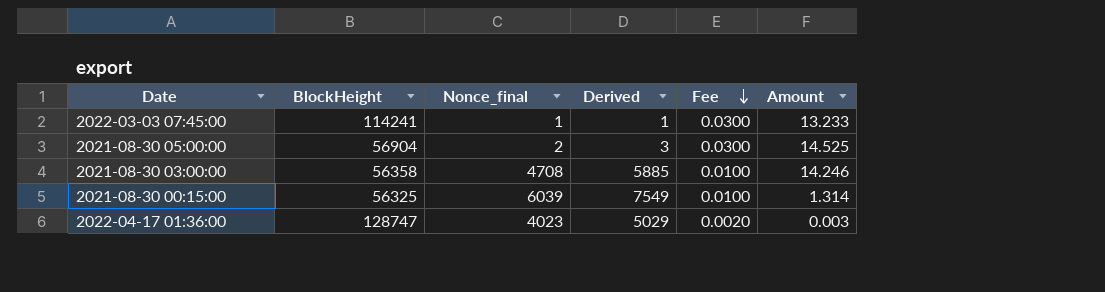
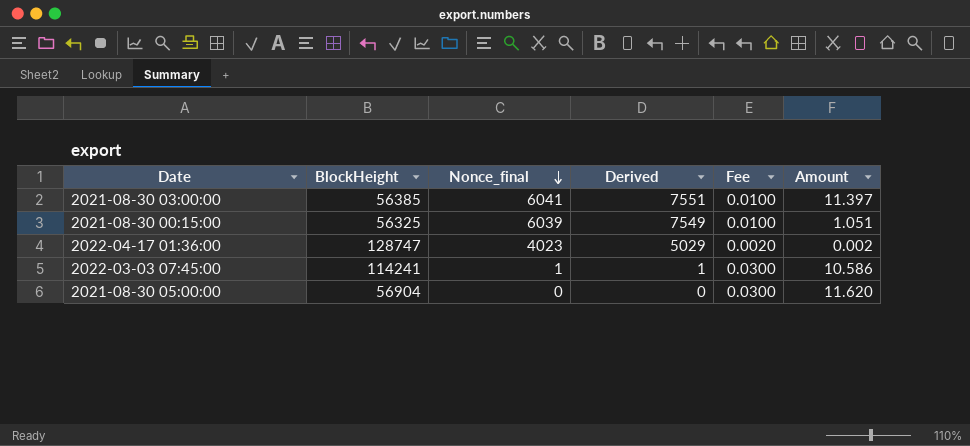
row order: Fee descending -> Nonce_final descending
2021-08-30 03:00:00 | BlockHeight: 56358 -> 56385
2021-08-30 03:00:00 | Nonce_final: 4708 -> 6041
2021-08-30 03:00:00 | Derived: 5885 -> 7551
2021-08-30 03:00:00 | Amount: 14.246 -> 11.397
2021-08-30 00:15:00 | Amount: 1.314 -> 1.051
2022-04-17 01:36:00 | Amount: 0.003 -> 0.002
2022-03-03 07:45:00 | Amount: 13.233 -> 10.586
2021-08-30 05:00:00 | Nonce_final: 2 -> 0
2021-08-30 05:00:00 | Derived: 3 -> 0
2021-08-30 05:00:00 | Amount: 14.525 -> 11.620

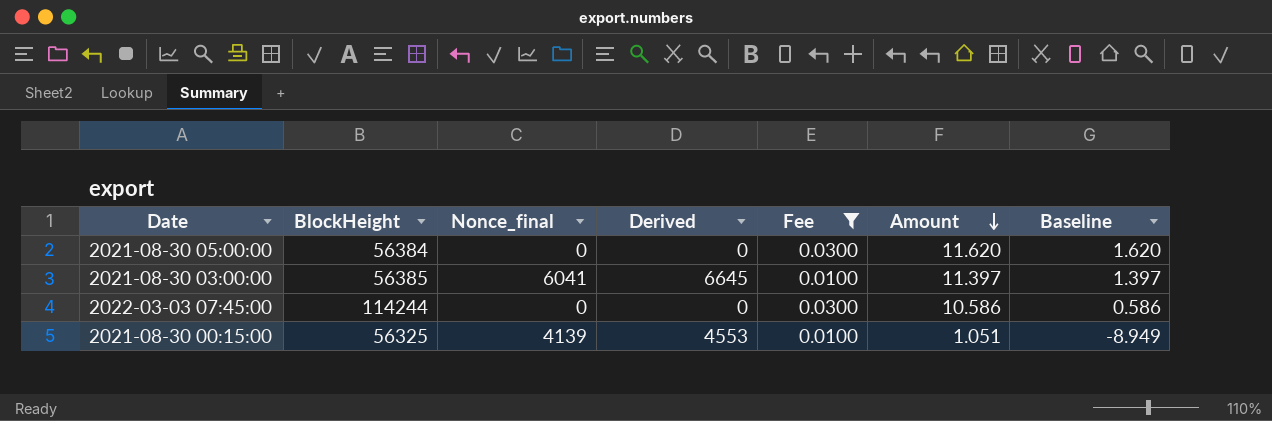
filter: none -> Fee != 0.0020
row order: Nonce_final descending -> Amount descending
column Derived | formula: [Nonce_final] * 1.25 -> [Nonce_final] * 1.1
column Baseline | formula: none -> [Amount] - 10
2021-08-30 05:00:00 | BlockHeight: 56904 -> 56384
2022-03-03 07:45:00 | BlockHeight: 114241 -> 114244
2022-03-03 07:45:00 | Nonce_final: 1 -> 0
2021-08-30 00:15:00 | Nonce_final: 6039 -> 4139

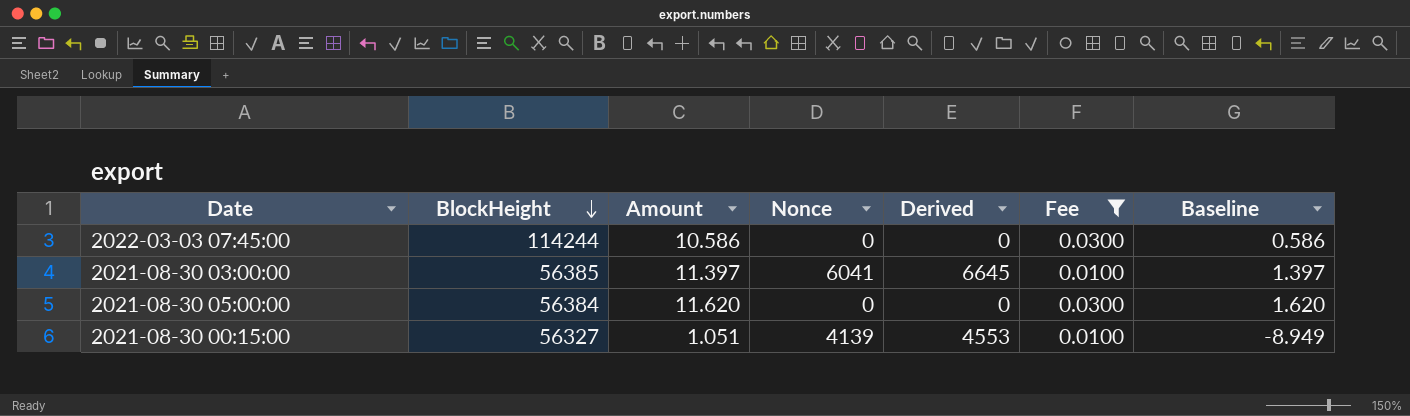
row order: Amount descending -> BlockHeight descending
column Amount | position: 6 -> 3
column name: Nonce_final -> Nonce
2021-08-30 00:15:00 | BlockHeight: 56325 -> 56327

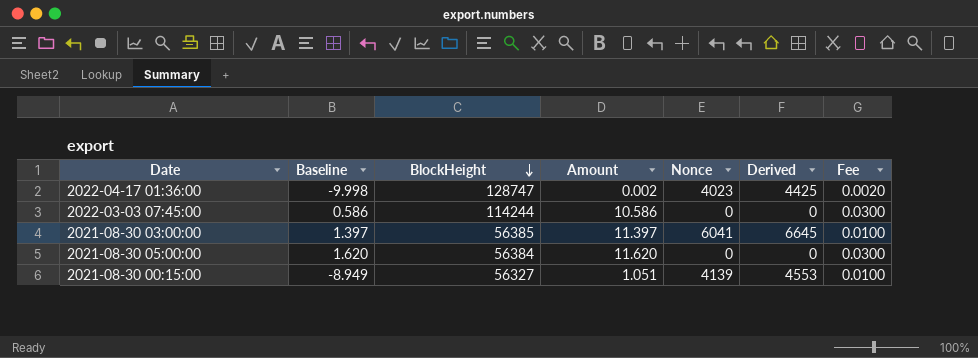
filter: Fee != 0.0020 -> none
column Baseline | position: 7 -> 2

